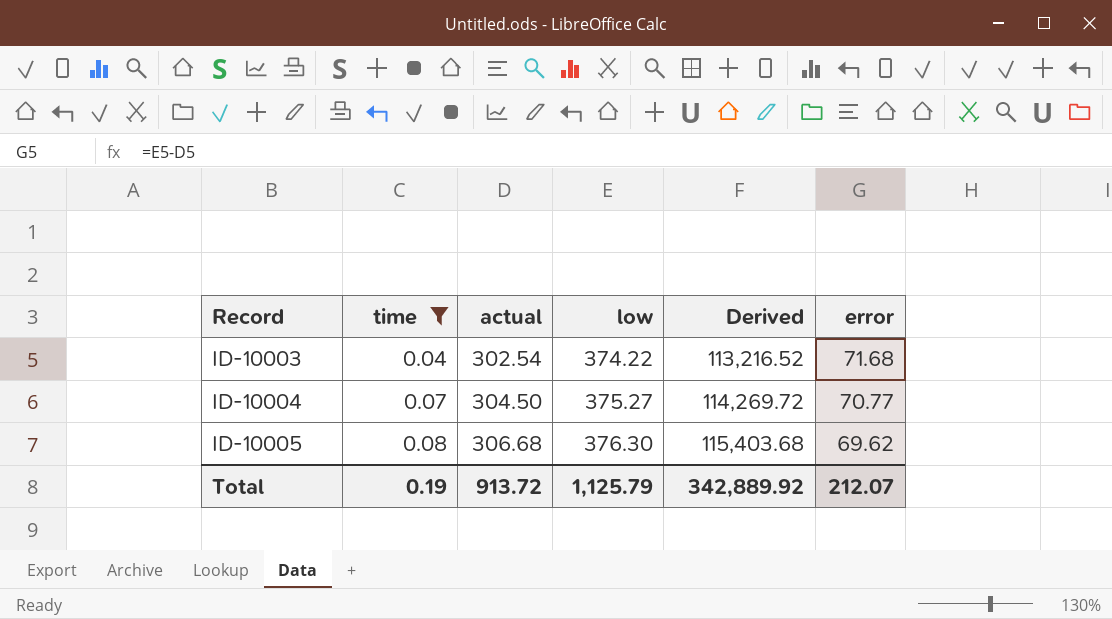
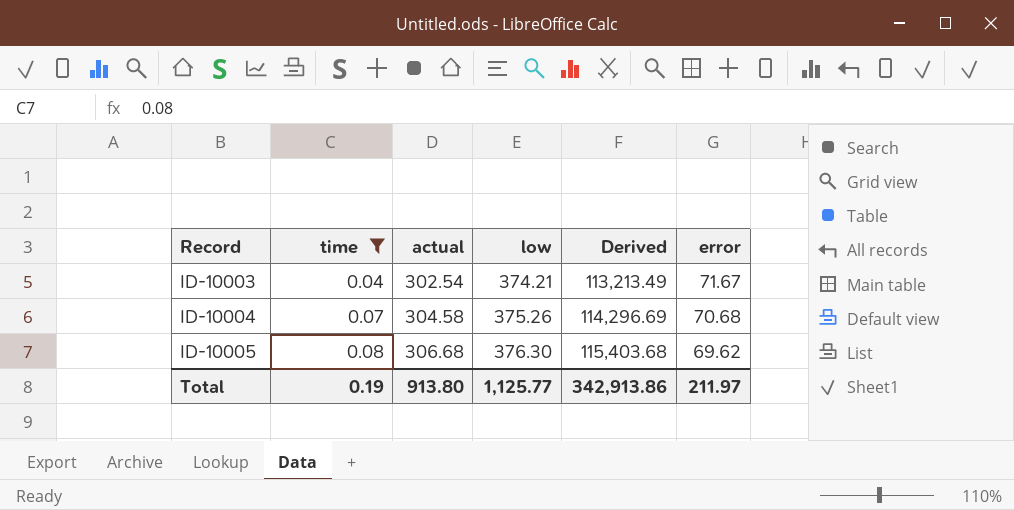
ID-10003 | low: 374.22 -> 374.21
ID-10003 | Derived: 113,216.52 -> 113,213.49
ID-10003 | error: 71.68 -> 71.67
ID-10004 | actual: 304.50 -> 304.58
ID-10004 | low: 375.27 -> 375.26
ID-10004 | Derived: 114,269.72 -> 114,296.69
ID-10004 | error: 70.77 -> 70.68
Total | actual: 913.72 -> 913.80
Total | low: 1,125.79 -> 1,125.77
Total | Derived: 342,889.92 -> 342,913.86
Total | error: 212.07 -> 211.97

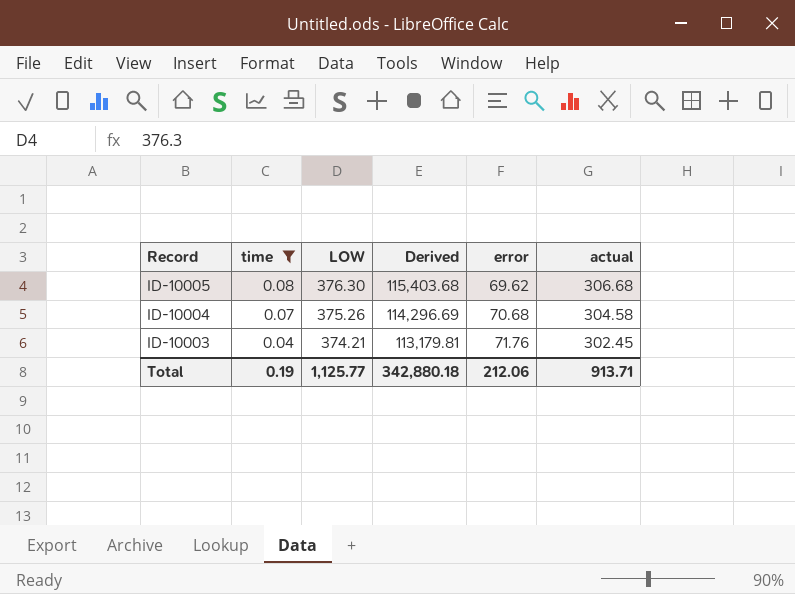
row order: Record ascending -> Record descending
column name: low -> LOW
column actual | position: 3 -> 6
ID-10003 | Derived: 113,213.49 -> 113,179.81
ID-10003 | error: 71.67 -> 71.76
ID-10003 | actual: 302.54 -> 302.45
Total | Derived: 342,913.86 -> 342,880.18
Total | error: 211.97 -> 212.06
Total | actual: 913.80 -> 913.71

